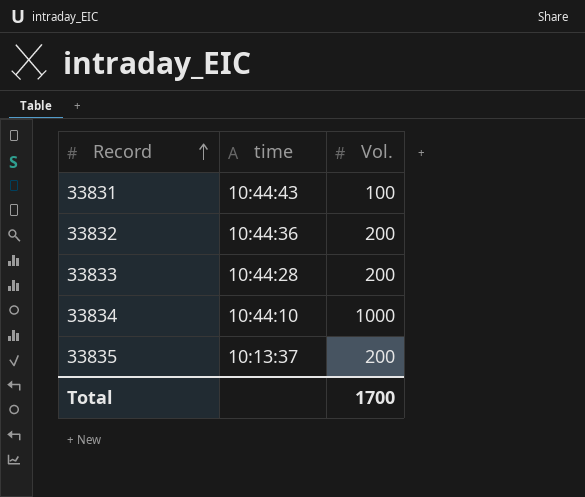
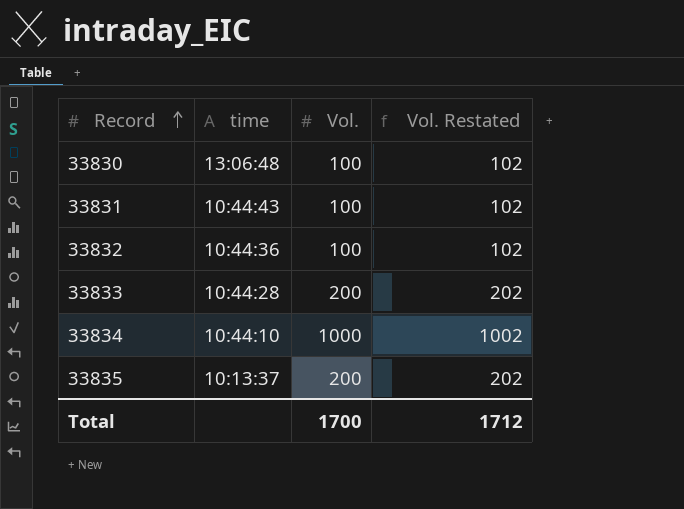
column Vol. Restated | formula: none -> [Vol.] + 2
row 33830: none -> 13:06:48 | 100 | 102
33832 | Vol.: 200 -> 100

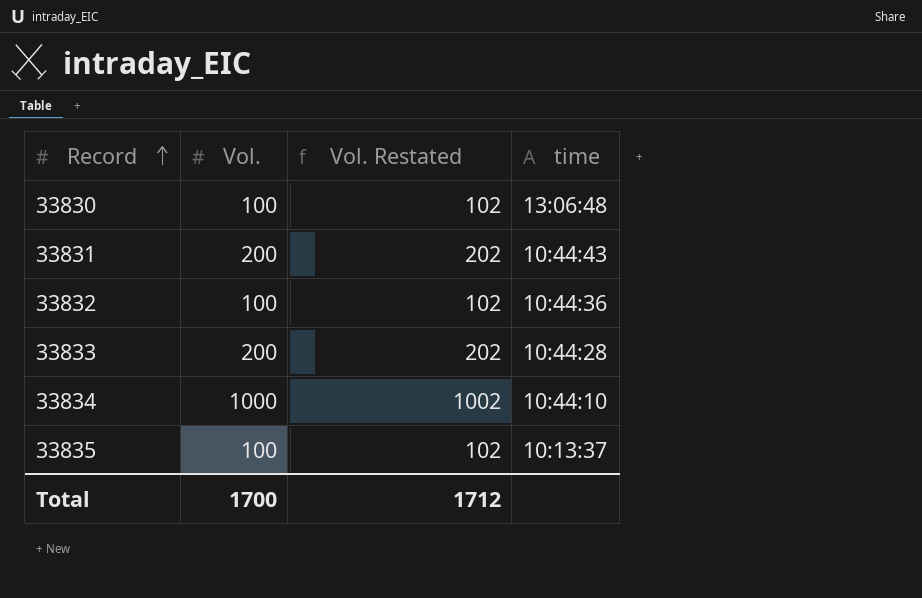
column time | position: 2 -> 4
33831 | Vol.: 100 -> 200
33831 | Vol. Restated: 102 -> 202
33835 | Vol.: 200 -> 100
33835 | Vol. Restated: 202 -> 102

